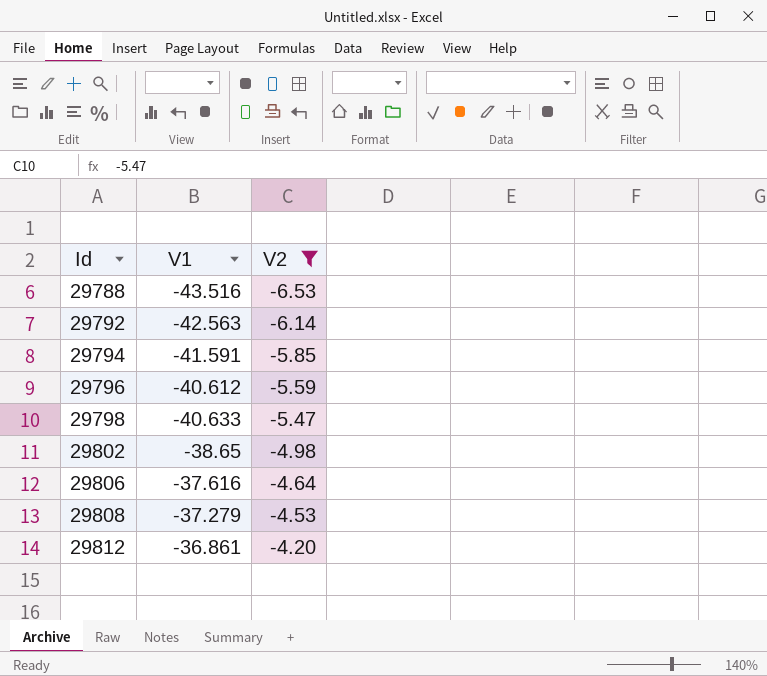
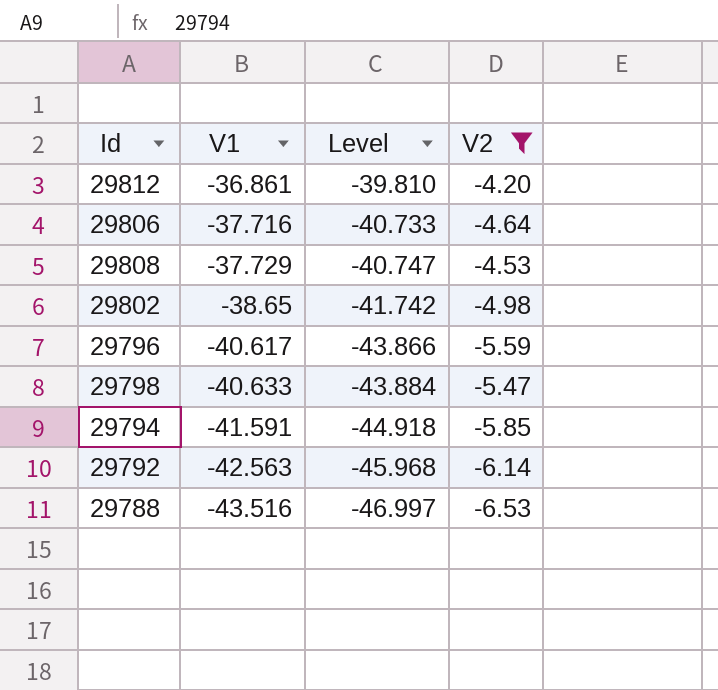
row order: Id ascending -> V1 descending
column Level | formula: none -> [V1] * 1.08
29806 | V1: -37.616 -> -37.716
29808 | V1: -37.279 -> -37.729
29796 | V1: -40.612 -> -40.617

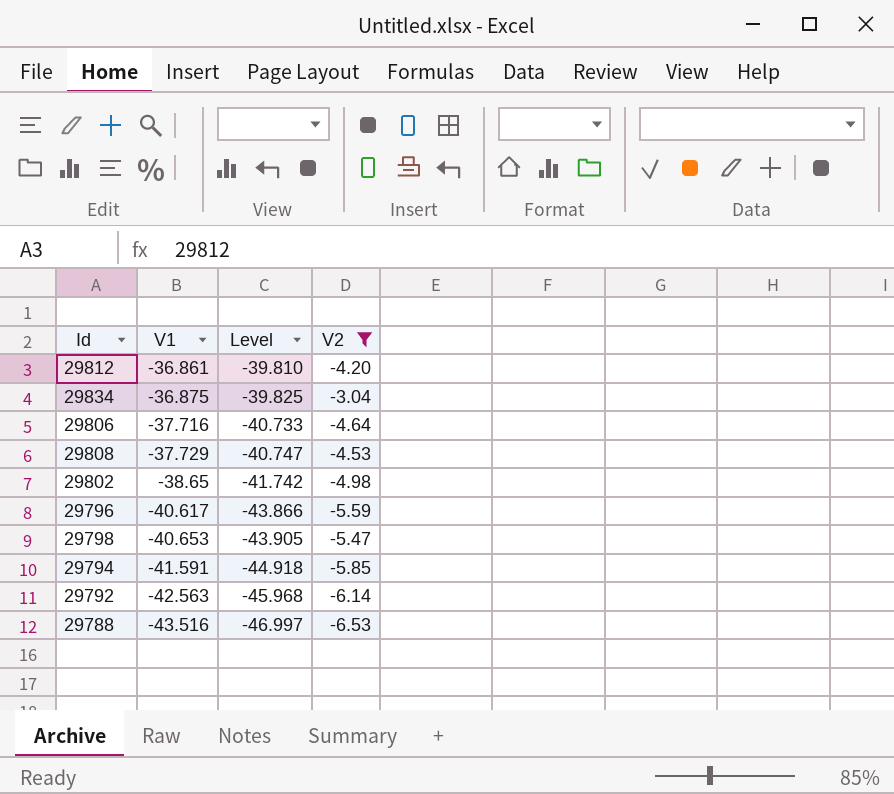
row 29834: none -> -36.875 | -39.825 | -3.04
29798 | V1: -40.633 -> -40.653
29798 | Level: -43.884 -> -43.905

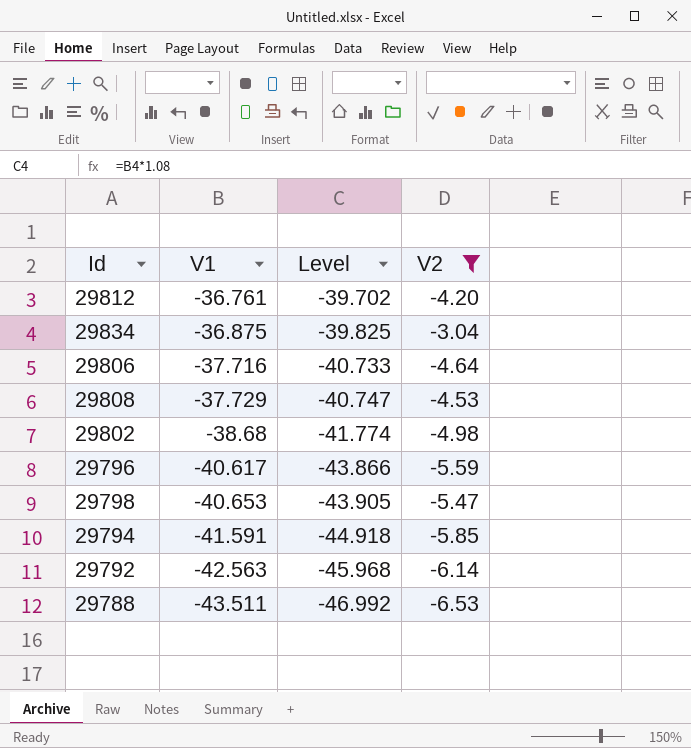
29812 | V1: -36.861 -> -36.761
29812 | Level: -39.810 -> -39.702
29802 | V1: -38.65 -> -38.68
29802 | Level: -41.742 -> -41.774
29788 | V1: -43.516 -> -43.511
29788 | Level: -46.997 -> -46.992

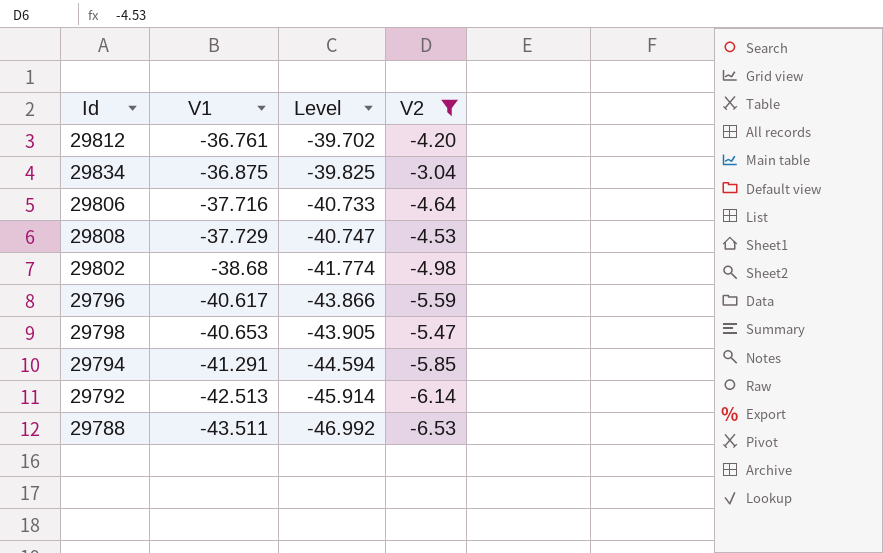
29794 | V1: -41.591 -> -41.291
29794 | Level: -44.918 -> -44.594
29792 | V1: -42.563 -> -42.513
29792 | Level: -45.968 -> -45.914

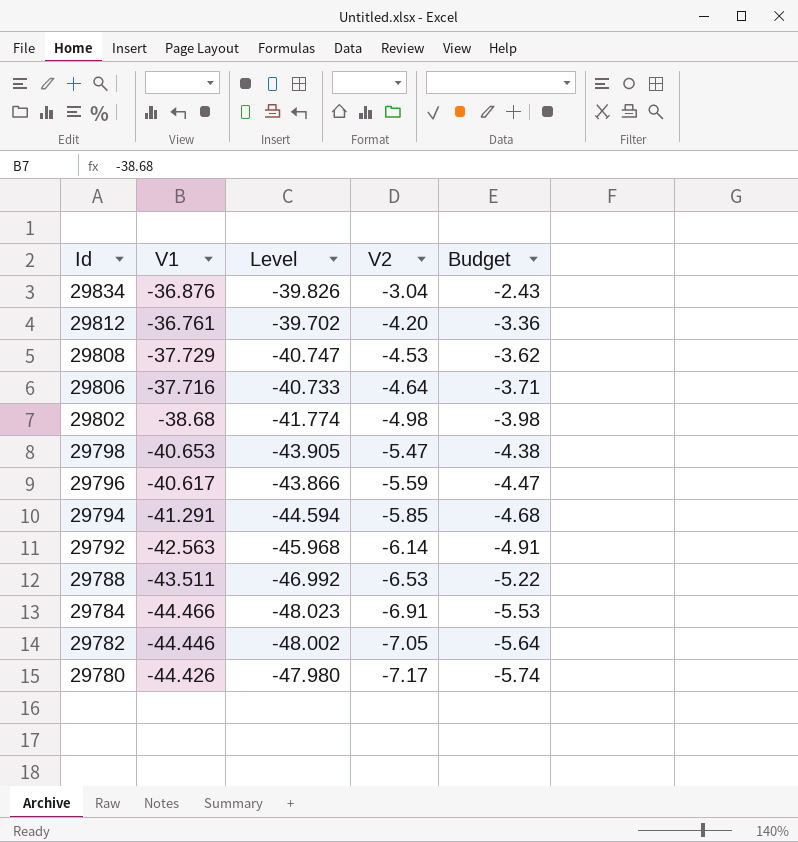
filter: V2 >= -6.53 -> none
row order: V1 descending -> Id descending
column Budget | formula: none -> [V2] * 0.8
29834 | V1: -36.875 -> -36.876
29834 | Level: -39.825 -> -39.826
29792 | V1: -42.513 -> -42.563
29792 | Level: -45.914 -> -45.968

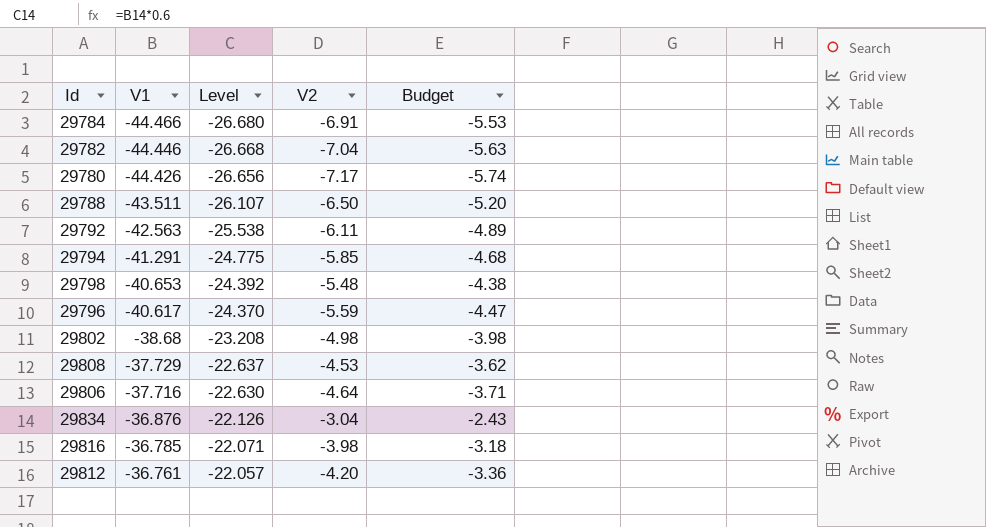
row order: Id descending -> V1 ascending
column Level | formula: [V1] * 1.08 -> [V1] * 0.6
29782 | V2: -7.05 -> -7.04
29782 | Budget: -5.64 -> -5.63
29788 | V2: -6.53 -> -6.50
29788 | Budget: -5.22 -> -5.20
29792 | V2: -6.14 -> -6.11
29792 | Budget: -4.91 -> -4.89
29798 | V2: -5.47 -> -5.48
row 29816: none -> -36.785 | -22.071 | -3.98 | -3.18

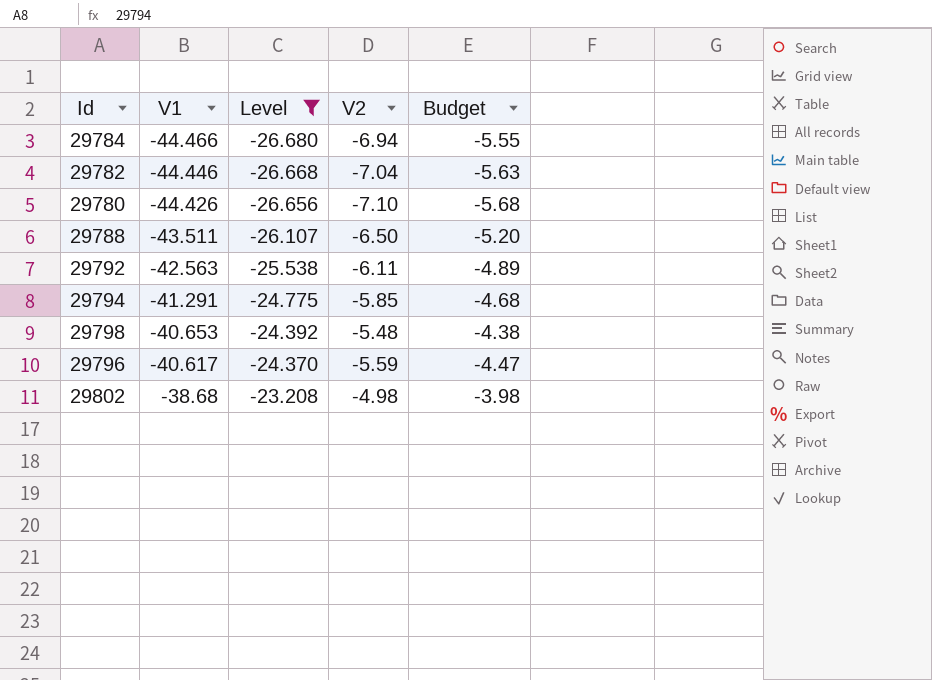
filter: none -> Level <= -23.208
29784 | V2: -6.91 -> -6.94
29784 | Budget: -5.53 -> -5.55
29780 | V2: -7.17 -> -7.10
29780 | Budget: -5.74 -> -5.68

